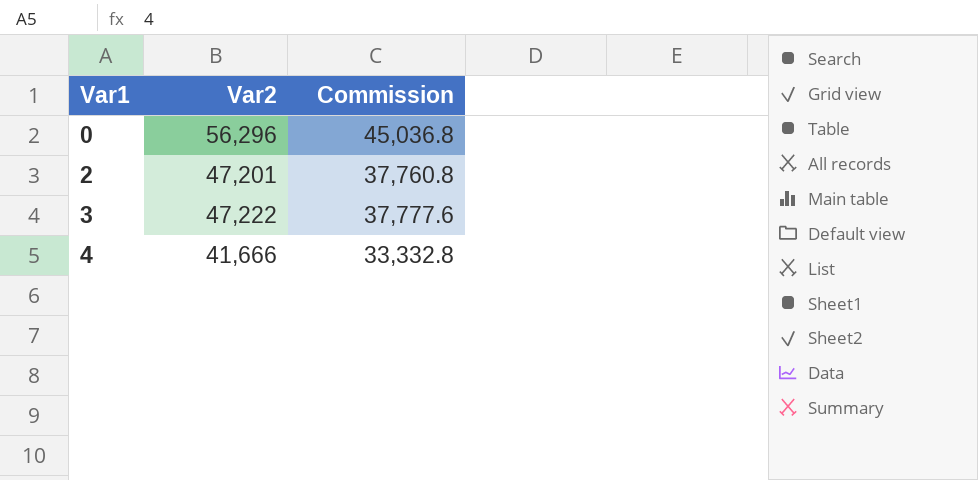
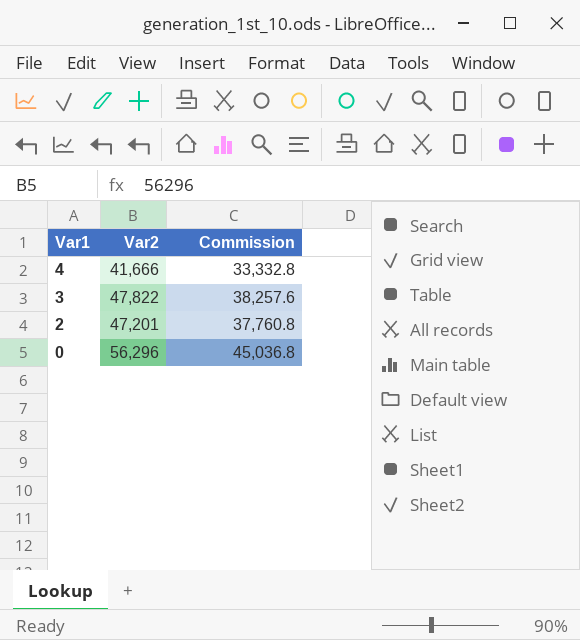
row order: Var1 ascending -> Var1 descending
3 | Var2: 47,222 -> 47,822
3 | Commission: 37,777.6 -> 38,257.6

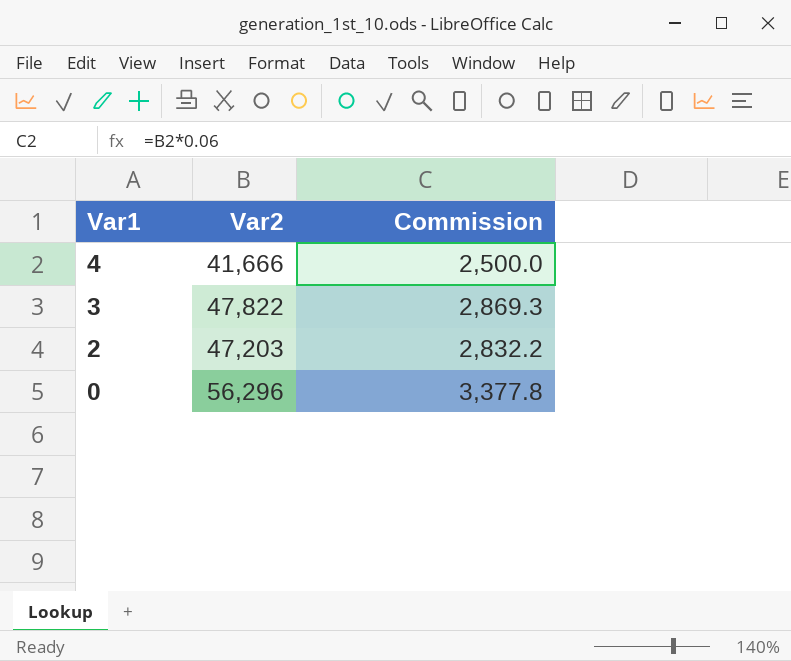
column Commission | formula: [Var2] * 0.8 -> [Var2] * 0.06
2 | Var2: 47,201 -> 47,203

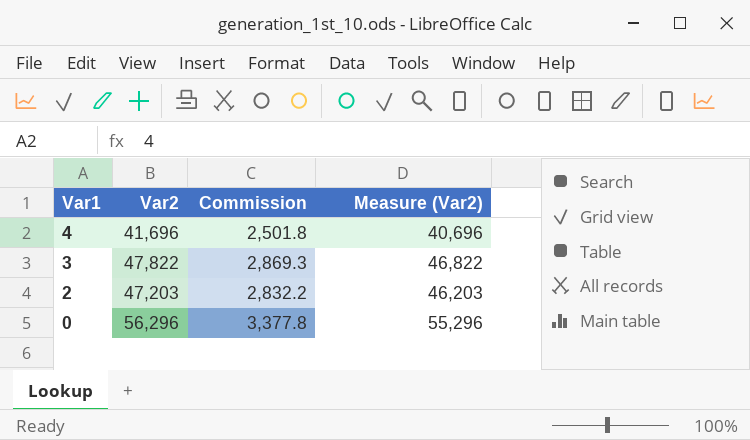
column Measure (Var2) | formula: none -> [Var2] - 1000
4 | Var2: 41,666 -> 41,696
4 | Commission: 2,500.0 -> 2,501.8

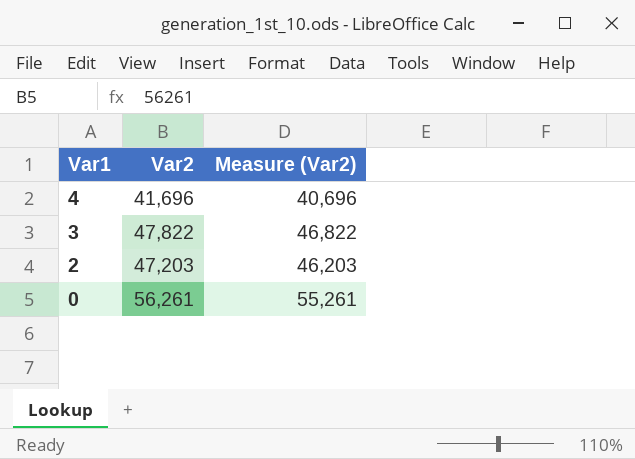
column Commission | formula: [Var2] * 0.06 -> none
0 | Var2: 56,296 -> 56,261
0 | Measure (Var2): 55,296 -> 55,261

